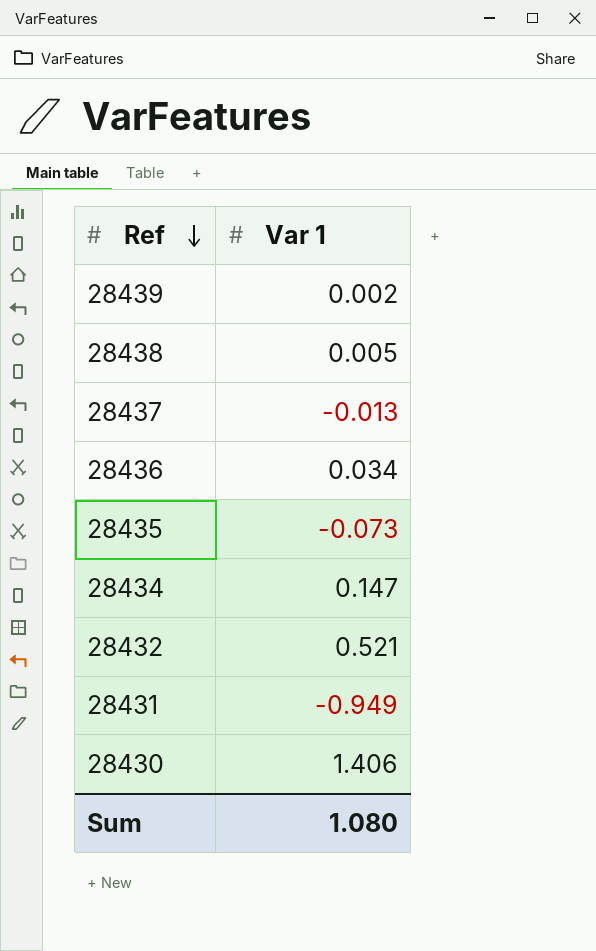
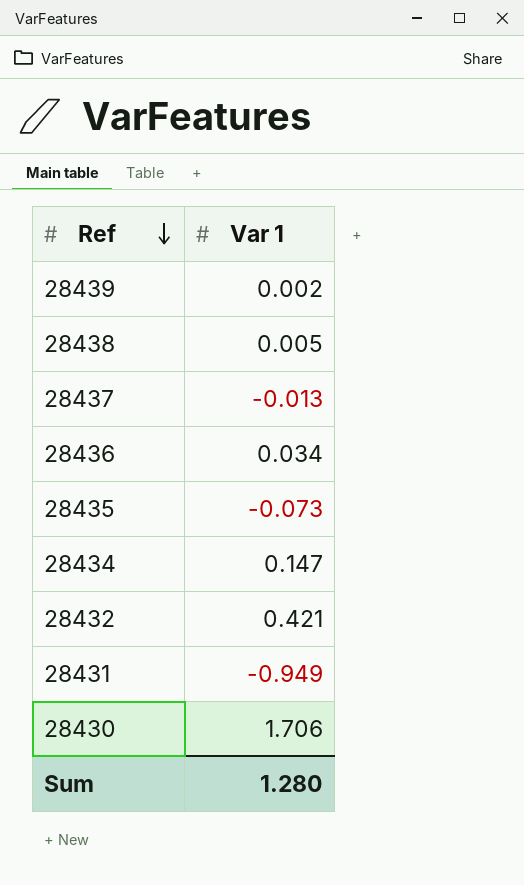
28432 | Var 1: 0.521 -> 0.421
28430 | Var 1: 1.406 -> 1.706
Sum | Var 1: 1.080 -> 1.280

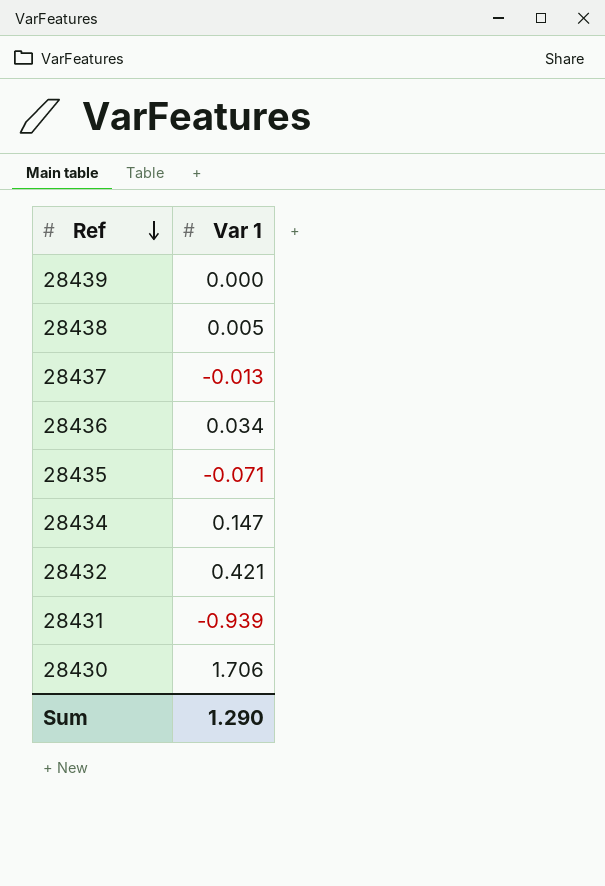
28439 | Var 1: 0.002 -> 0.000
28435 | Var 1: -0.073 -> -0.071
28431 | Var 1: -0.949 -> -0.939
Sum | Var 1: 1.280 -> 1.290

